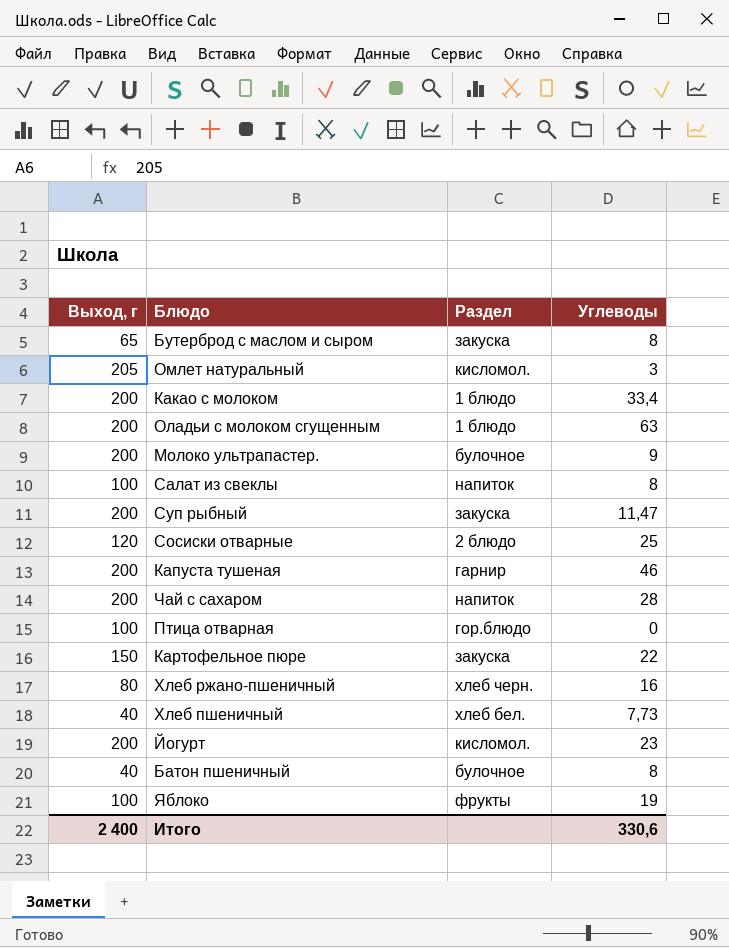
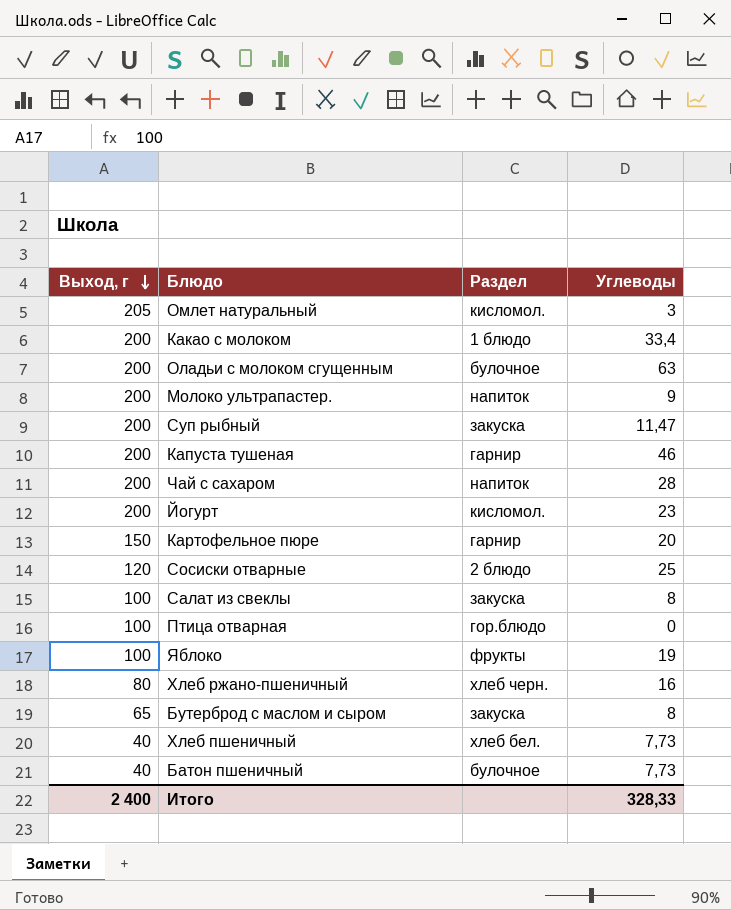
row order: none -> Выход, г descending
Оладьи с молоком сгущенным | Раздел: 1 блюдо -> булочное
Молоко ультрапастер. | Раздел: булочное -> напиток
Картофельное пюре | Раздел: закуска -> гарнир
Картофельное пюре | Углеводы: 22 -> 20
Салат из свеклы | Раздел: напиток -> закуска
Батон пшеничный | Углеводы: 8 -> 7,73
Итого | Углеводы: 330,6 -> 328,33

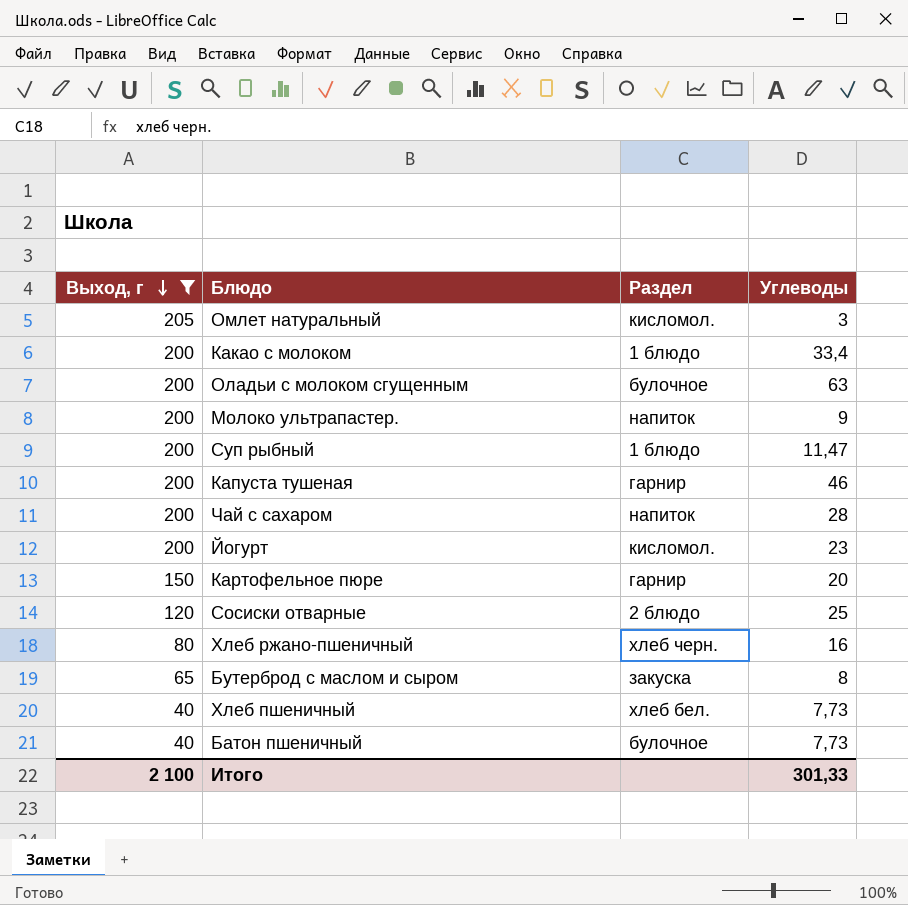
filter: none -> Выход, г != 100
Суп рыбный | Раздел: закуска -> 1 блюдо
Итого | Выход, г: 2 400 -> 2 100
Итого | Углеводы: 328,33 -> 301,33

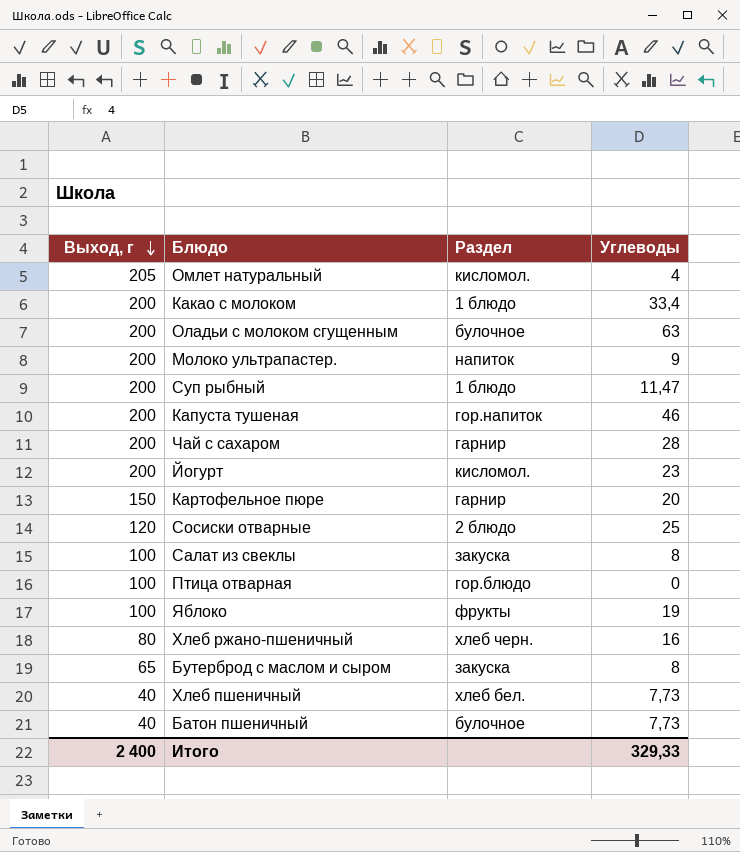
filter: Выход, г != 100 -> none
Омлет натуральный | Углеводы: 3 -> 4
Капуста тушеная | Раздел: гарнир -> гор.напиток
Чай с сахаром | Раздел: напиток -> гарнир
Итого | Выход, г: 2 100 -> 2 400
Итого | Углеводы: 301,33 -> 329,33

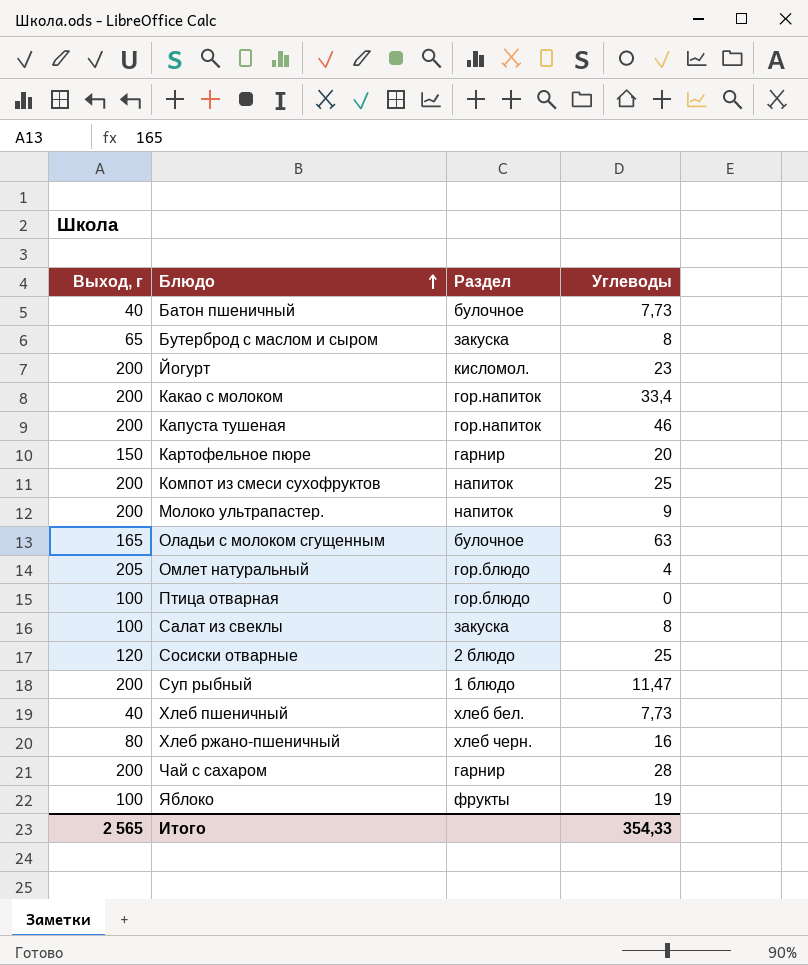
row order: Выход, г descending -> Блюдо ascending
Какао с молоком | Раздел: 1 блюдо -> гор.напиток
row Компот из смеси сухофруктов: none -> 200 | напиток | 25
Оладьи с молоком сгущенным | Выход, г: 200 -> 165
Омлет натуральный | Раздел: кисломол. -> гор.блюдо
Итого | Выход, г: 2 400 -> 2 565
Итого | Углеводы: 329,33 -> 354,33

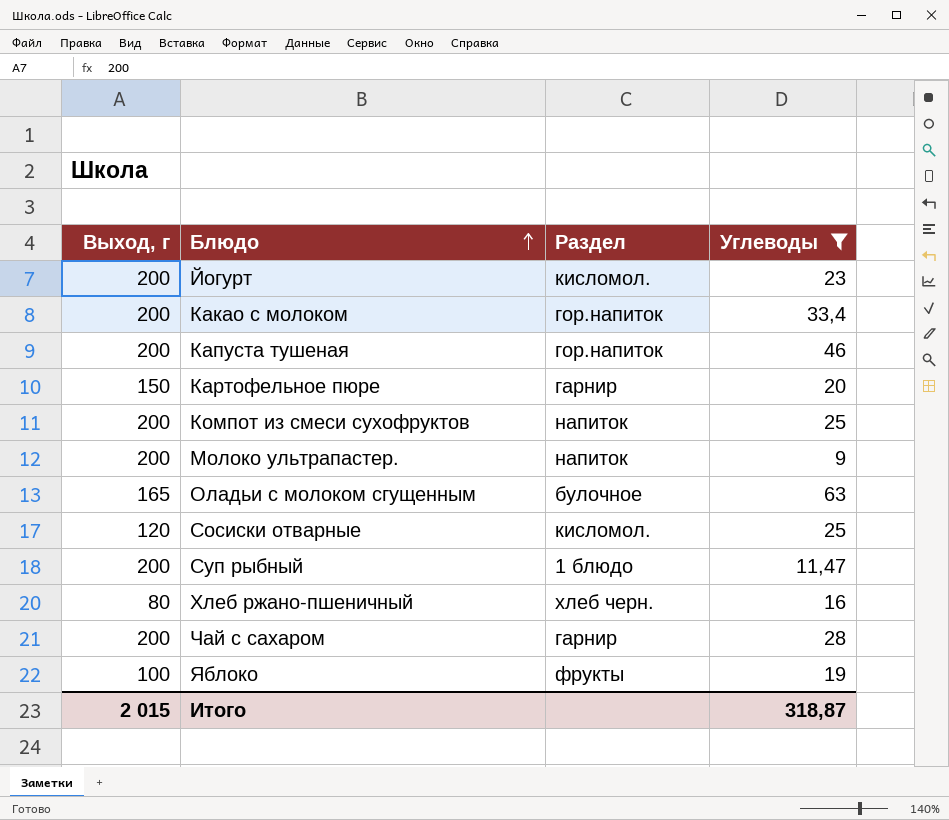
filter: none -> Углеводы >= 9
Сосиски отварные | Раздел: 2 блюдо -> кисломол.
Итого | Выход, г: 2 565 -> 2 015
Итого | Углеводы: 354,33 -> 318,87

